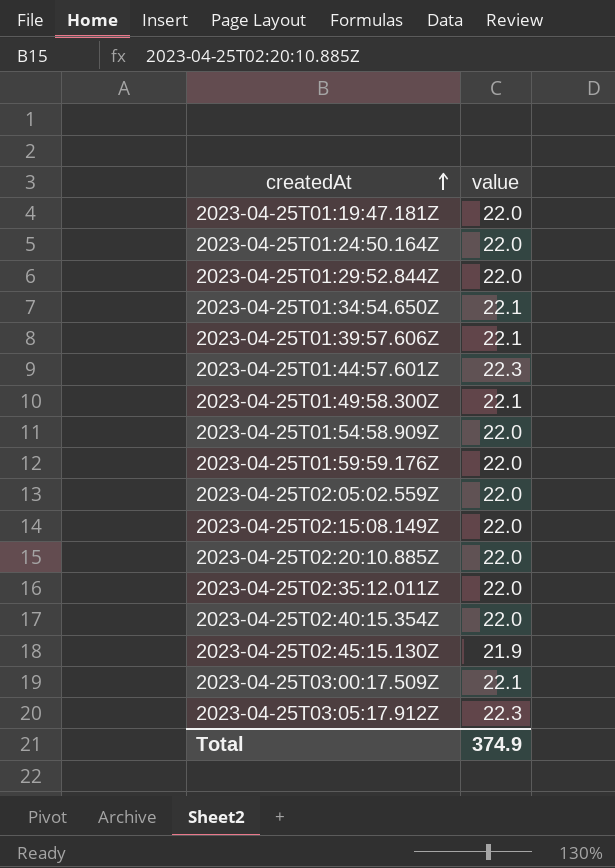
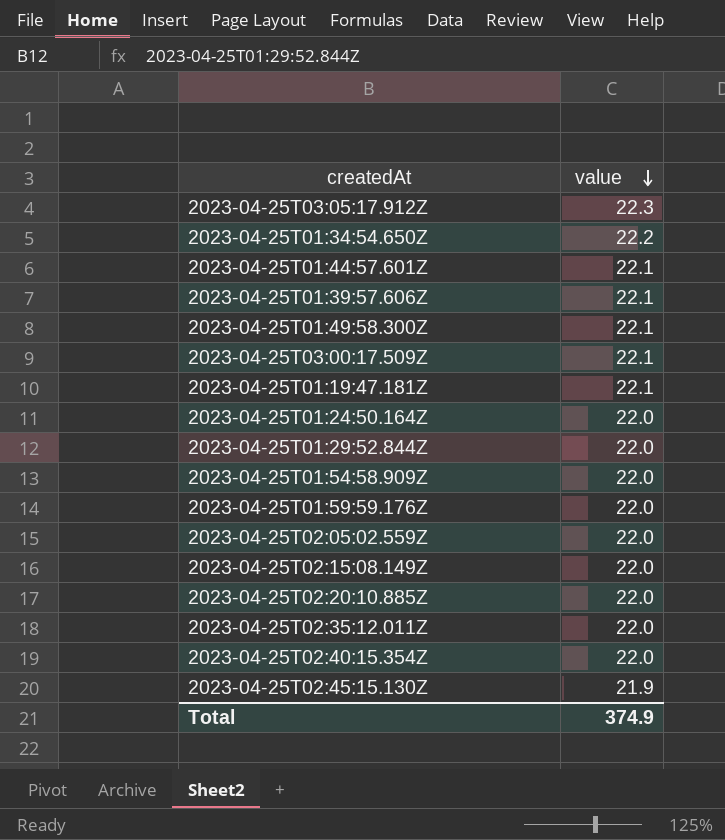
row order: createdAt ascending -> value descending
2023-04-25T01:34:54.650Z | value: 22.1 -> 22.2
2023-04-25T01:44:57.601Z | value: 22.3 -> 22.1
2023-04-25T01:19:47.181Z | value: 22.0 -> 22.1

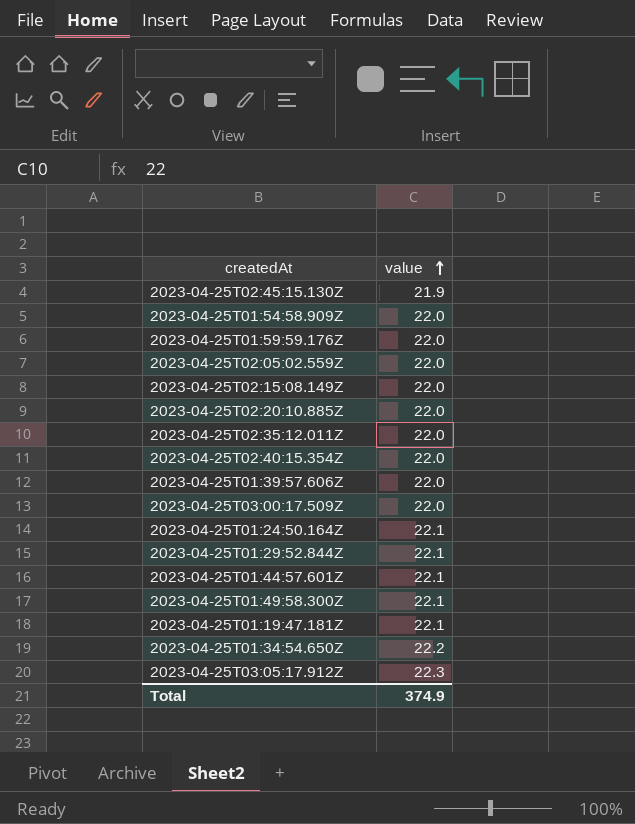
row order: value descending -> value ascending
2023-04-25T01:39:57.606Z | value: 22.1 -> 22.0
2023-04-25T03:00:17.509Z | value: 22.1 -> 22.0
2023-04-25T01:24:50.164Z | value: 22.0 -> 22.1
2023-04-25T01:29:52.844Z | value: 22.0 -> 22.1

